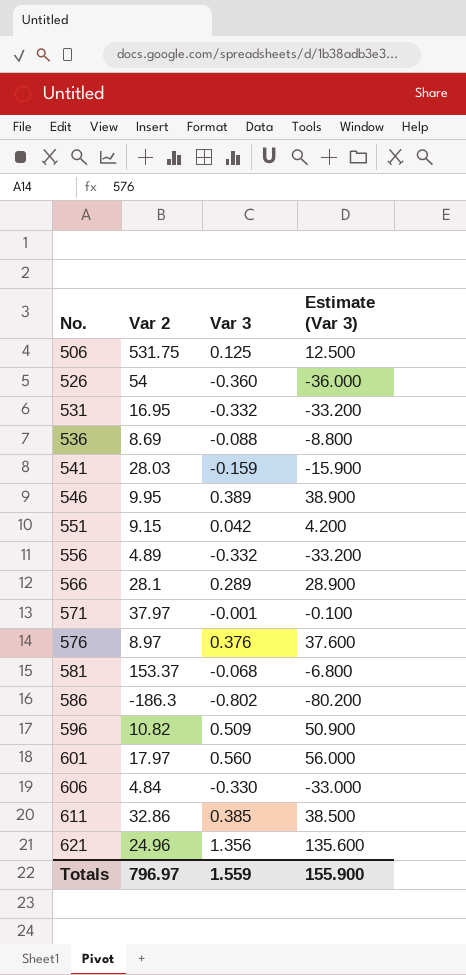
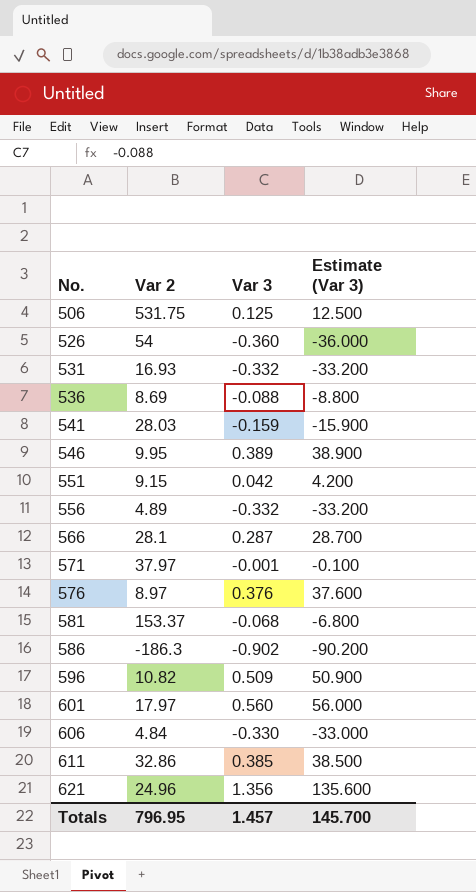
531 | Var 2: 16.95 -> 16.93
566 | Var 3: 0.289 -> 0.287
566 | Estimate (Var 3): 28.900 -> 28.700
586 | Var 3: -0.802 -> -0.902
586 | Estimate (Var 3): -80.200 -> -90.200
Totals | Var 2: 796.97 -> 796.95
Totals | Var 3: 1.559 -> 1.457
Totals | Estimate (Var 3): 155.900 -> 145.700

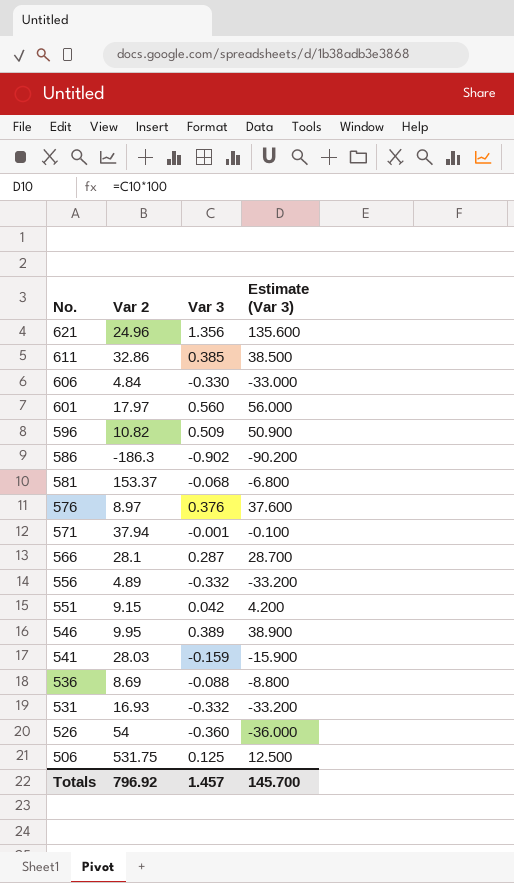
row order: No. ascending -> No. descending
571 | Var 2: 37.97 -> 37.94
Totals | Var 2: 796.95 -> 796.92

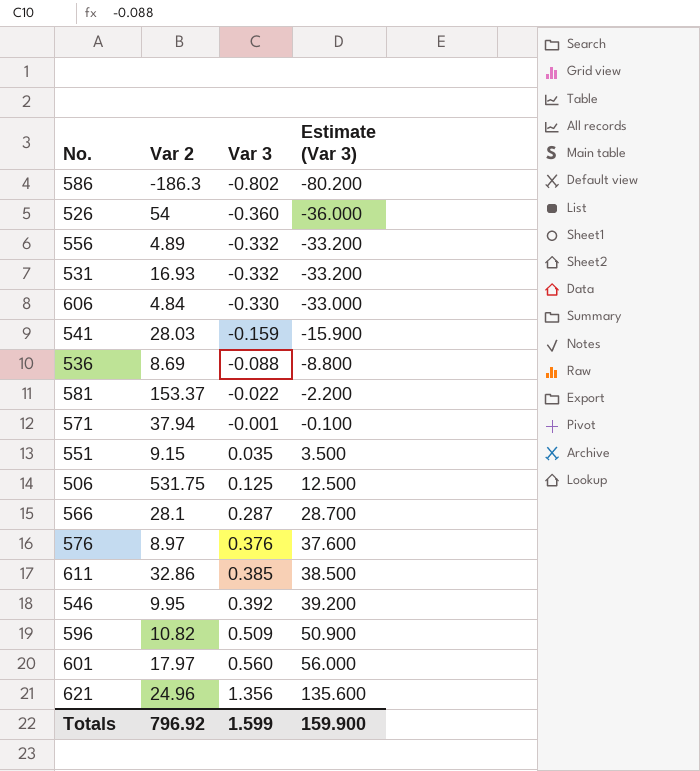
row order: No. descending -> Var 3 ascending
586 | Var 3: -0.902 -> -0.802
586 | Estimate (Var 3): -90.200 -> -80.200
581 | Var 3: -0.068 -> -0.022
581 | Estimate (Var 3): -6.800 -> -2.200
551 | Var 3: 0.042 -> 0.035
551 | Estimate (Var 3): 4.200 -> 3.500
546 | Var 3: 0.389 -> 0.392
546 | Estimate (Var 3): 38.900 -> 39.200
Totals | Var 3: 1.457 -> 1.599
Totals | Estimate (Var 3): 145.700 -> 159.900

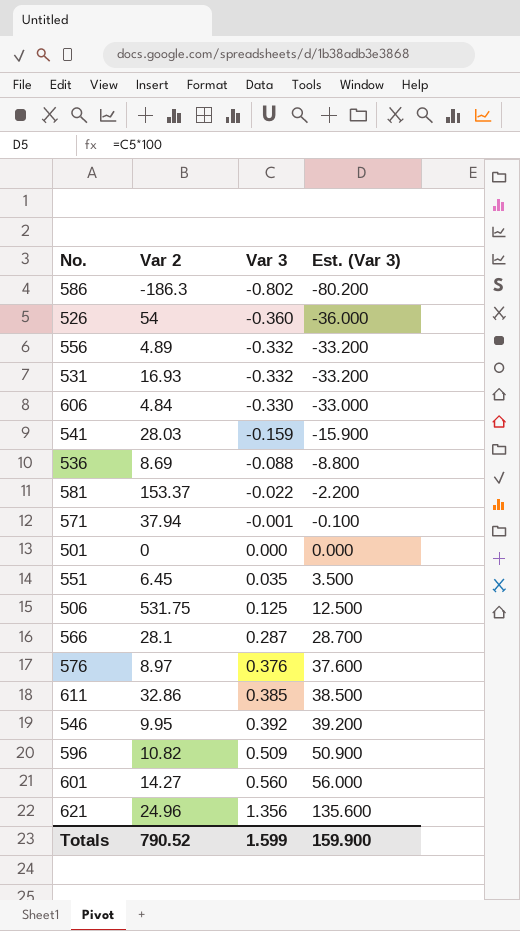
column name: Estimate (Var 3) -> Est. (Var 3)
row 501: none -> 0 | 0.000 | 0.000
551 | Var 2: 9.15 -> 6.45
601 | Var 2: 17.97 -> 14.27
Totals | Var 2: 796.92 -> 790.52

